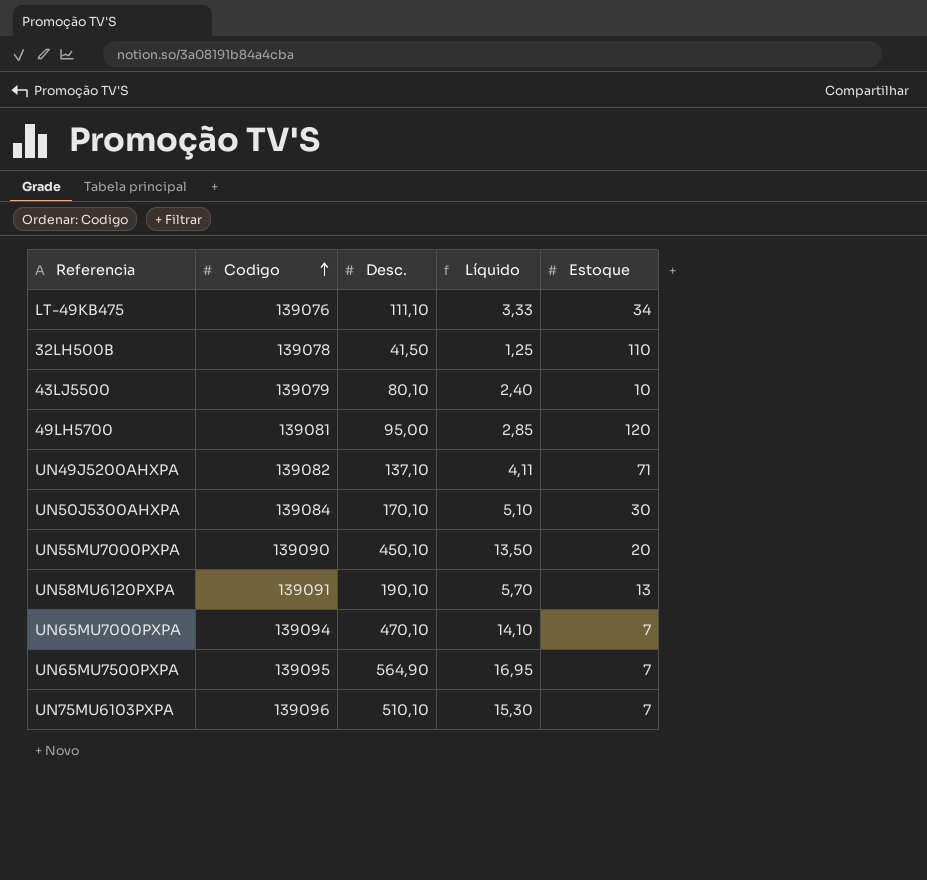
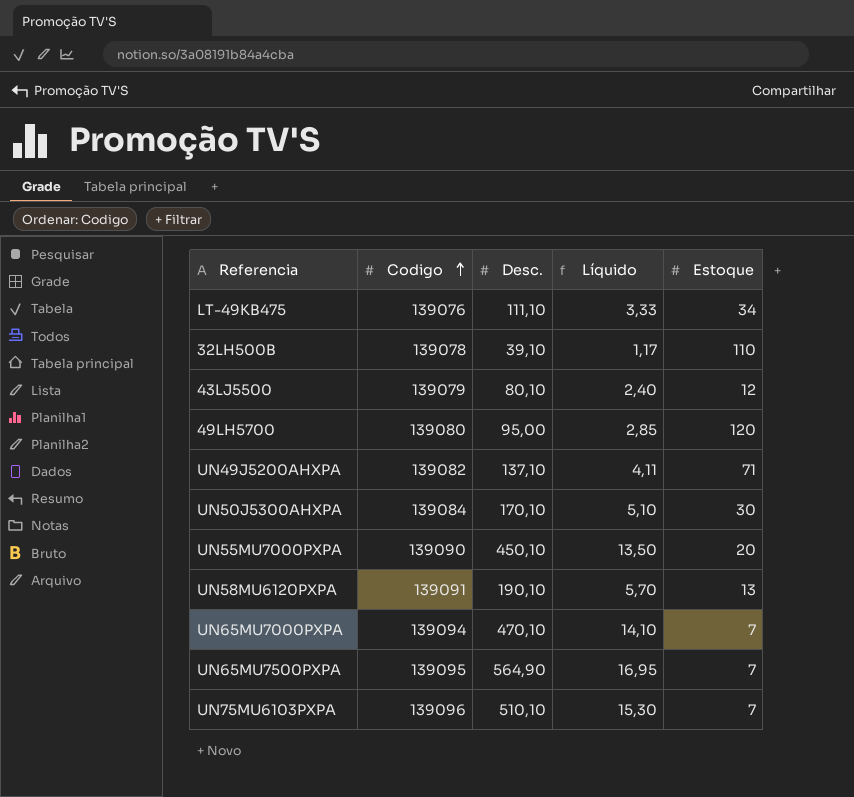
32LH500B | Desc.: 41,50 -> 39,10
32LH500B | Líquido: 1,25 -> 1,17
43LJ5500 | Estoque: 10 -> 12
49LH5700 | Codigo: 139081 -> 139080

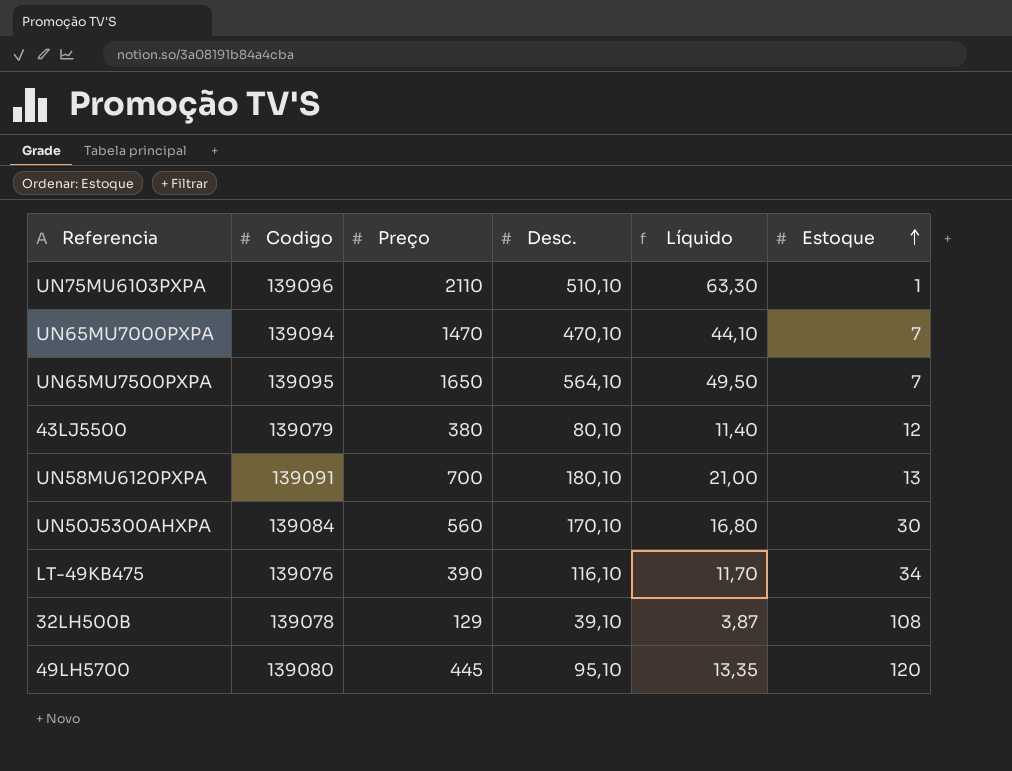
row order: Codigo ascending -> Estoque ascending
column Preço | position: none -> 3
column Líquido | formula: [Desc.] * 0,03 -> [Preço] * 0,03
row UN49J5200AHXPA: 139082 | 137,10 | 4,11 | 71 -> none
row UN55MU7000PXPA: 139090 | 450,10 | 13,50 | 20 -> none
UN75MU6103PXPA | Estoque: 7 -> 1
UN65MU7500PXPA | Desc.: 564,90 -> 564,10
UN58MU6120PXPA | Desc.: 190,10 -> 180,10
LT-49KB475 | Desc.: 111,10 -> 116,10
32LH500B | Estoque: 110 -> 108
49LH5700 | Desc.: 95,00 -> 95,10

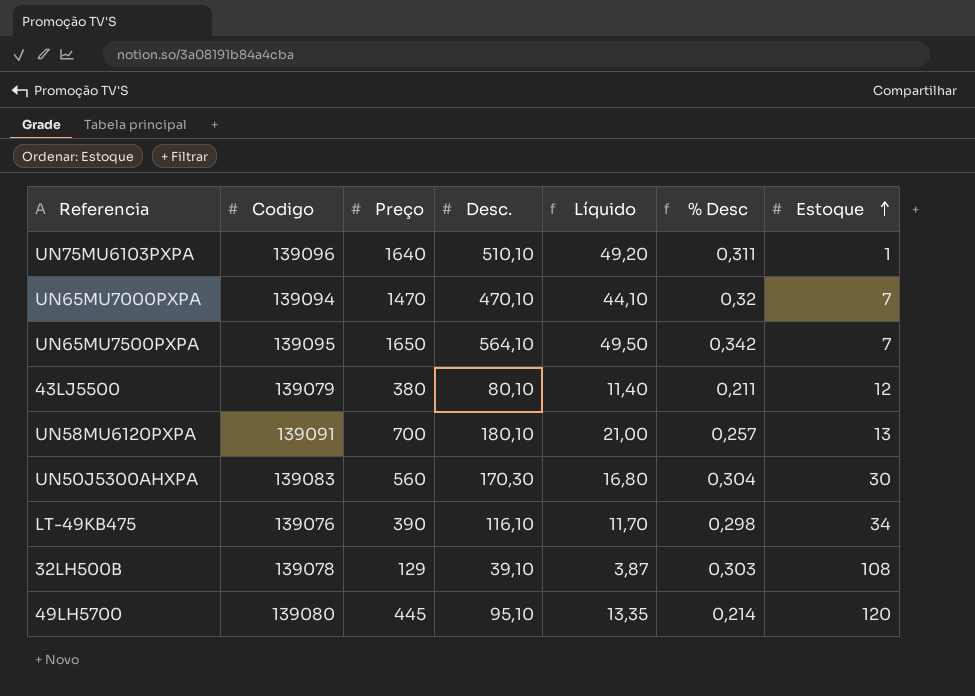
column % Desc | formula: none -> [Desc.] / [Preço]
UN75MU6103PXPA | Preço: 2110 -> 1640
UN75MU6103PXPA | Líquido: 63,30 -> 49,20
UN50J5300AHXPA | Codigo: 139084 -> 139083
UN50J5300AHXPA | Desc.: 170,10 -> 170,30

